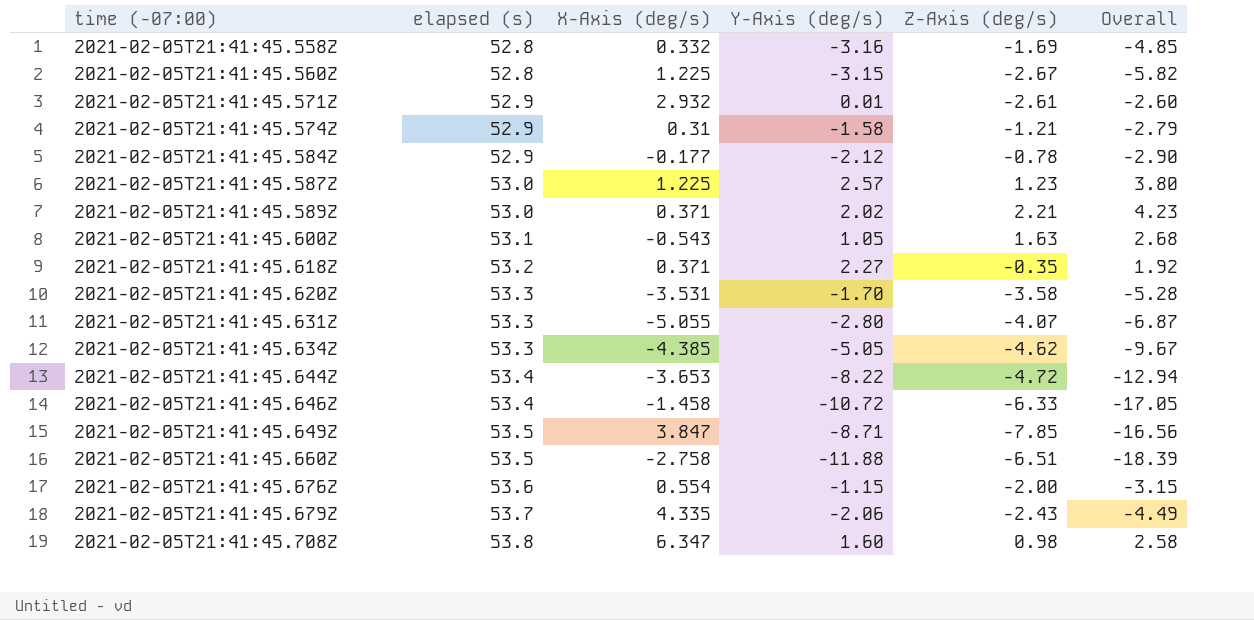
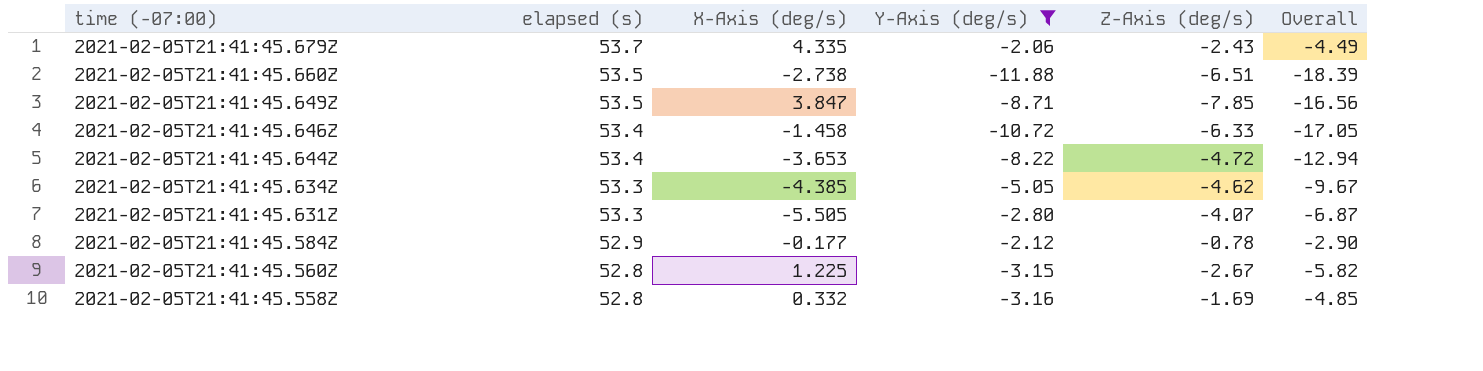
filter: none -> Y-Axis (deg/s) <= -2.06
row order: time (-07:00) ascending -> time (-07:00) descending
2021-02-05T21:41:45.660Z | X-Axis (deg/s): -2.758 -> -2.738
2021-02-05T21:41:45.631Z | X-Axis (deg/s): -5.055 -> -5.505

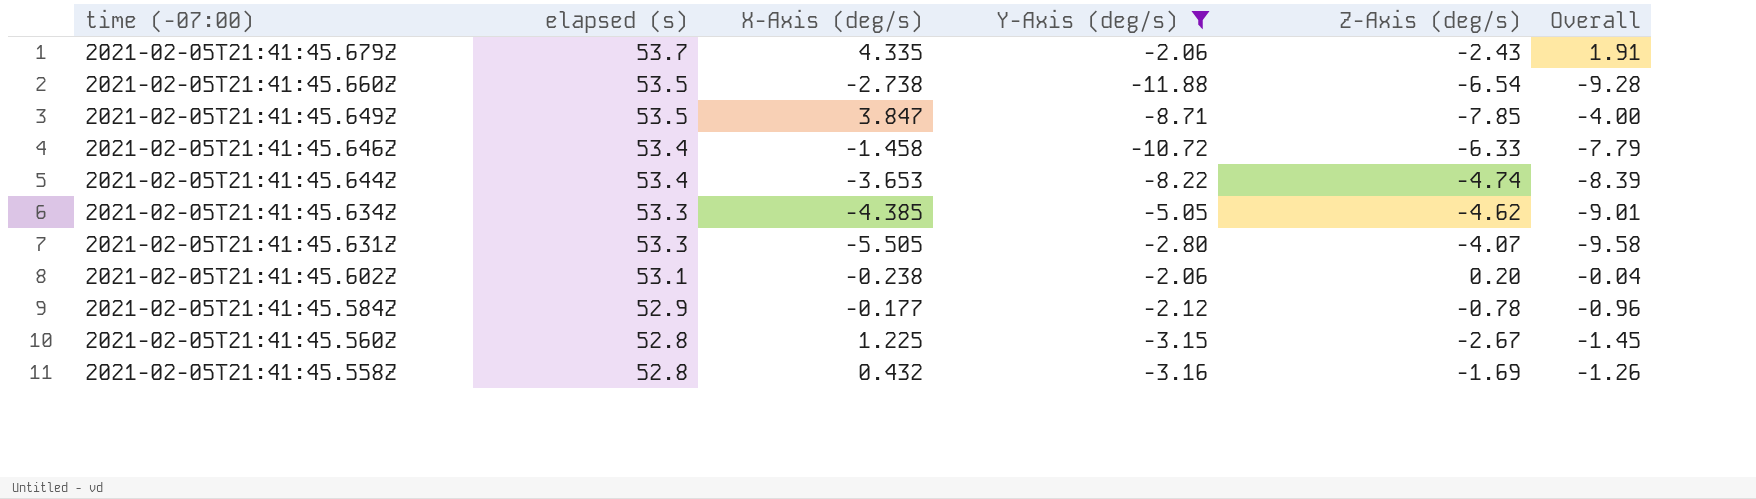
column Overall | formula: [Y-Axis (deg/s)] + [Z-Axis (deg/s)] -> [X-Axis (deg/s)] + [Z-Axis (deg/s)]
2021-02-05T21:41:45.660Z | Z-Axis (deg/s): -6.51 -> -6.54
2021-02-05T21:41:45.644Z | Z-Axis (deg/s): -4.72 -> -4.74
row 2021-02-05T21:41:45.602Z: none -> 53.1 | -0.238 | -2.06 | 0.20 | -0.04
2021-02-05T21:41:45.558Z | X-Axis (deg/s): 0.332 -> 0.432

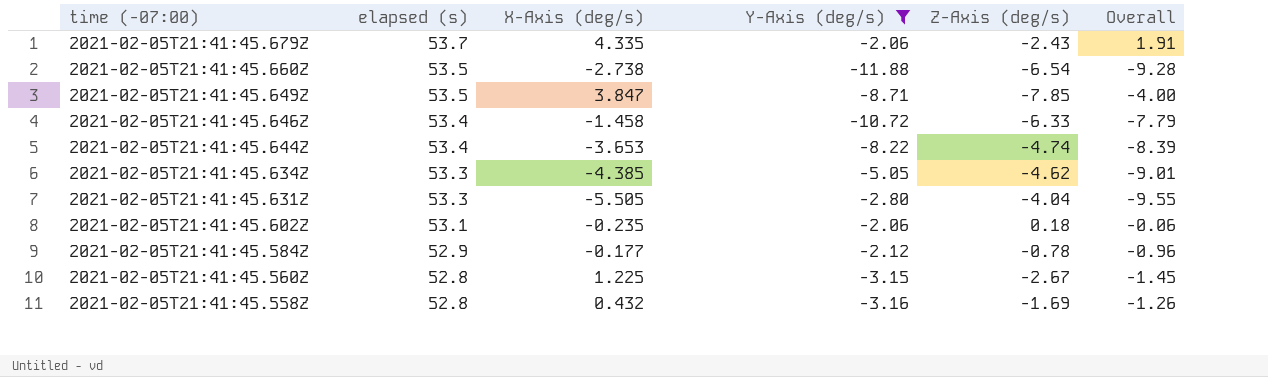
2021-02-05T21:41:45.631Z | Z-Axis (deg/s): -4.07 -> -4.04
2021-02-05T21:41:45.631Z | Overall: -9.58 -> -9.55
2021-02-05T21:41:45.602Z | X-Axis (deg/s): -0.238 -> -0.235
2021-02-05T21:41:45.602Z | Z-Axis (deg/s): 0.20 -> 0.18
2021-02-05T21:41:45.602Z | Overall: -0.04 -> -0.06

